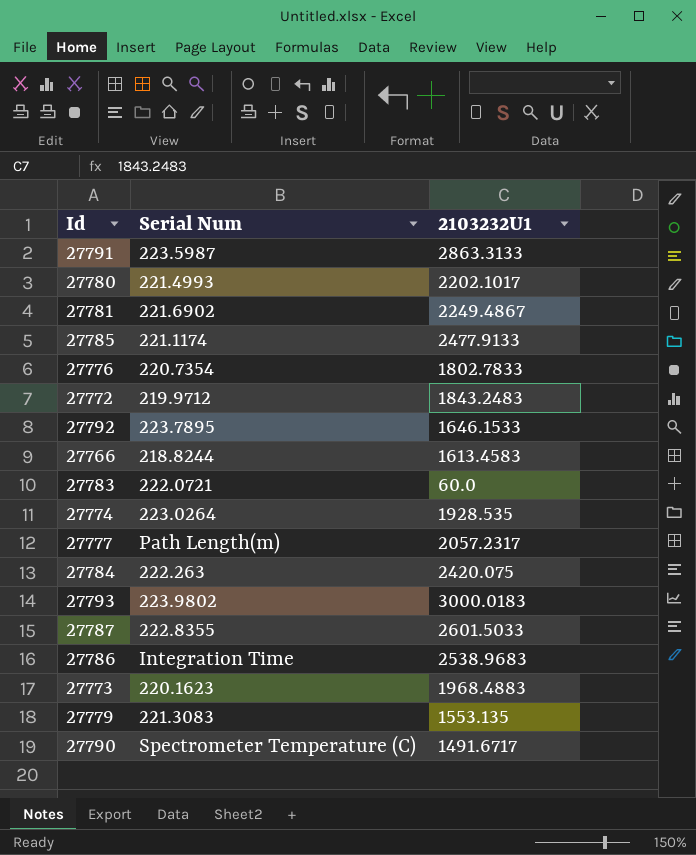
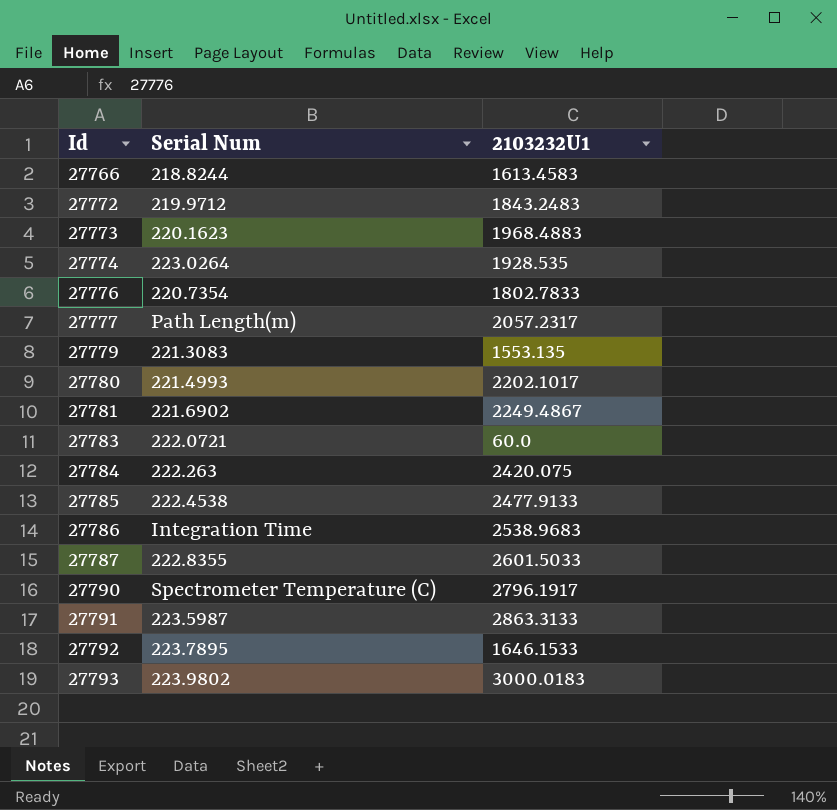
row order: none -> Id ascending
27785 | Serial Num: 221.1174 -> 222.4538
27790 | 2103232U1: 1491.6717 -> 2796.1917

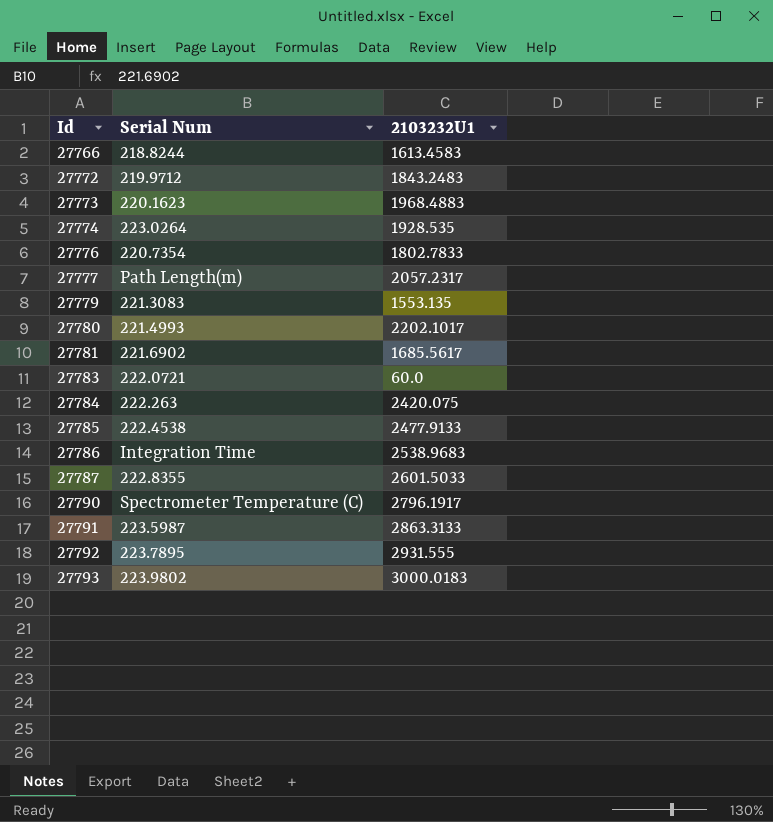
27781 | 2103232U1: 2249.4867 -> 1685.5617
27792 | 2103232U1: 1646.1533 -> 2931.555

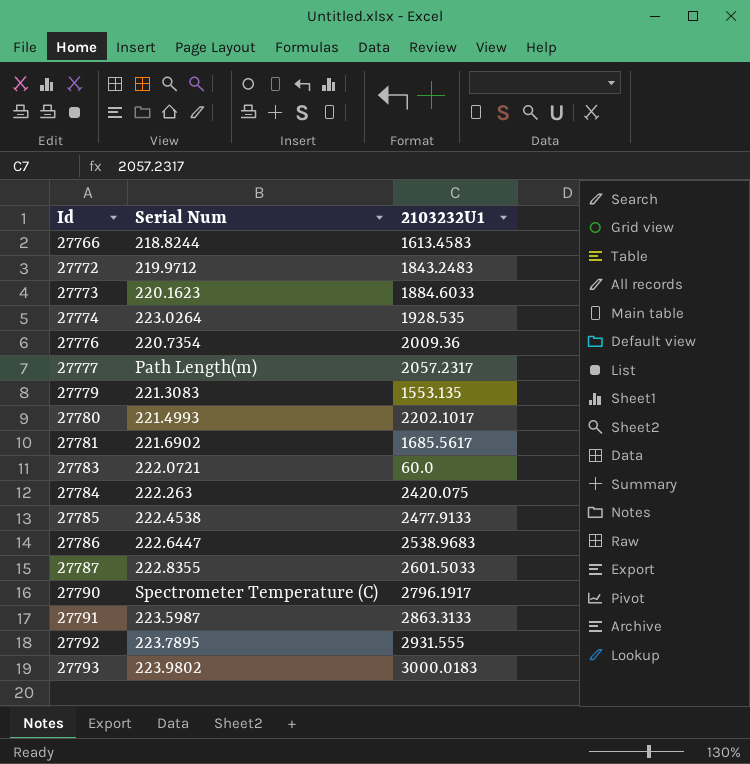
27773 | 2103232U1: 1968.4883 -> 1884.6033
27776 | 2103232U1: 1802.7833 -> 2009.36
27786 | Serial Num: Integration Time -> 222.6447

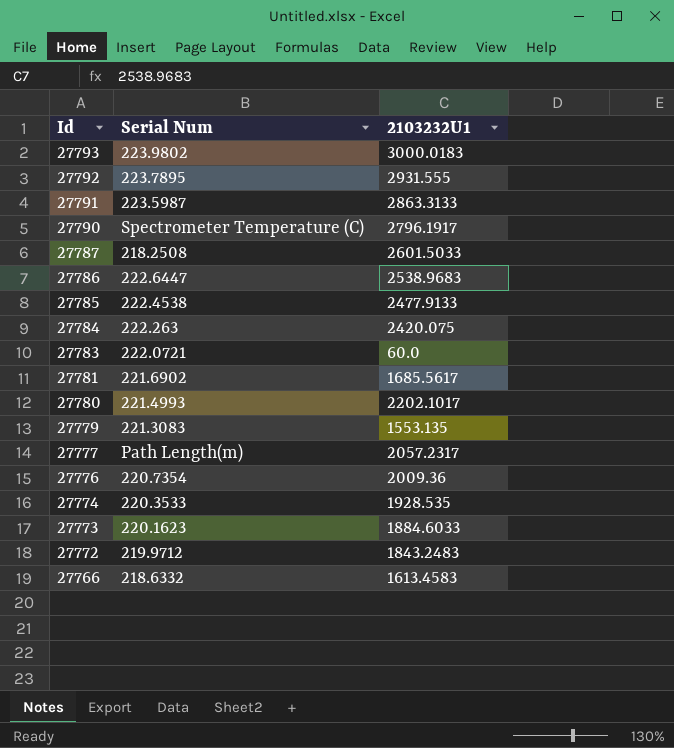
row order: Id ascending -> Id descending
27787 | Serial Num: 222.8355 -> 218.2508
27774 | Serial Num: 223.0264 -> 220.3533
27766 | Serial Num: 218.8244 -> 218.6332

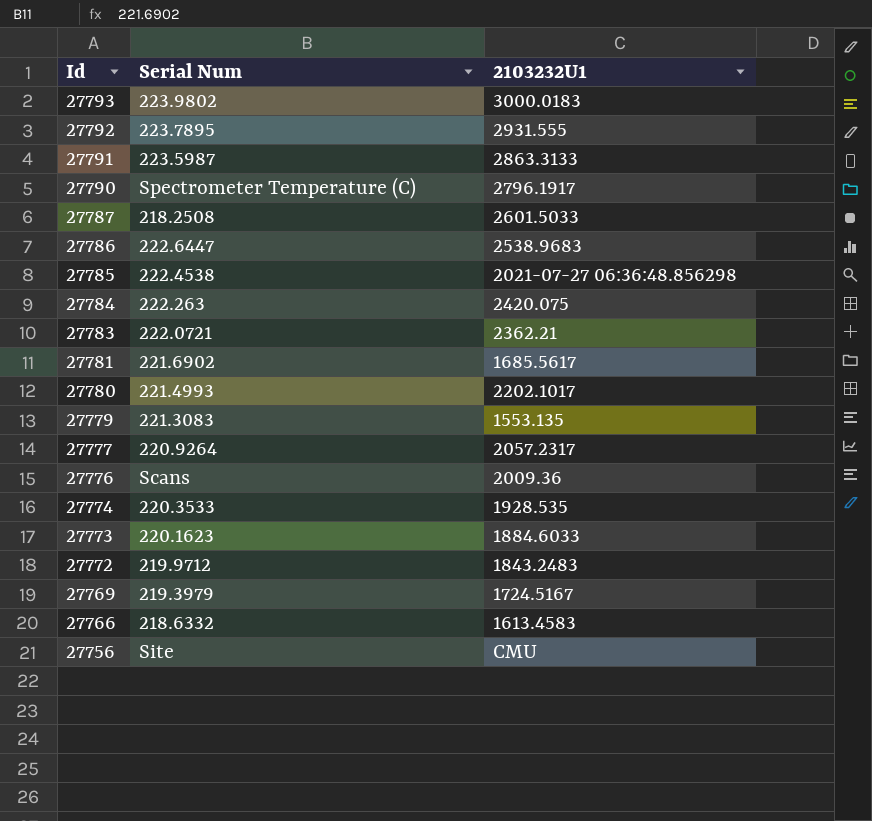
27785 | 2103232U1: 2477.9133 -> 2021-07-27 06:36:48.856298
27783 | 2103232U1: 60.0 -> 2362.21
27777 | Serial Num: Path Length(m) -> 220.9264
27776 | Serial Num: 220.7354 -> Scans
row 27769: none -> 219.3979 | 1724.5167
row 27756: none -> Site | CMU

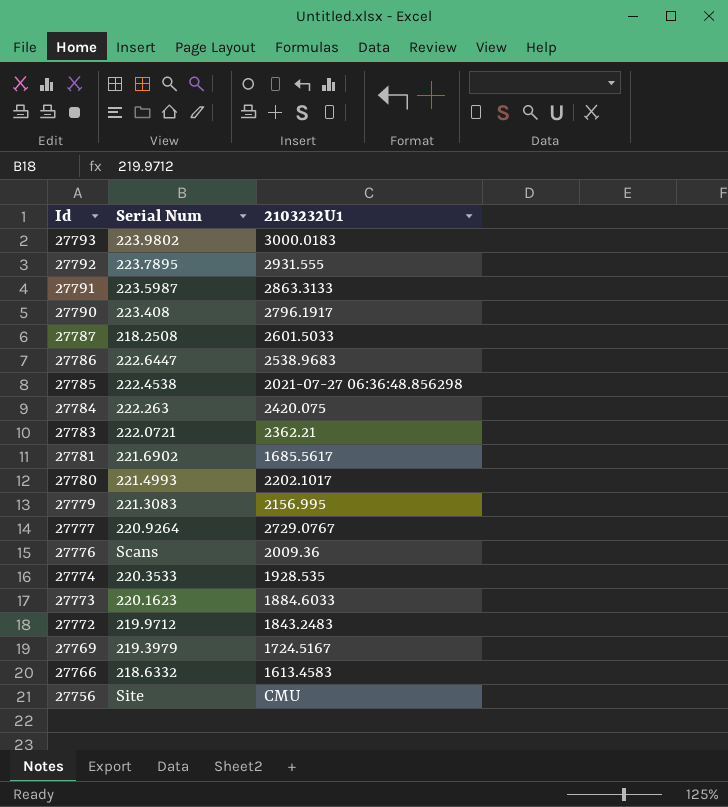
27790 | Serial Num: Spectrometer Temperature (C) -> 223.408
27779 | 2103232U1: 1553.135 -> 2156.995
27777 | 2103232U1: 2057.2317 -> 2729.0767

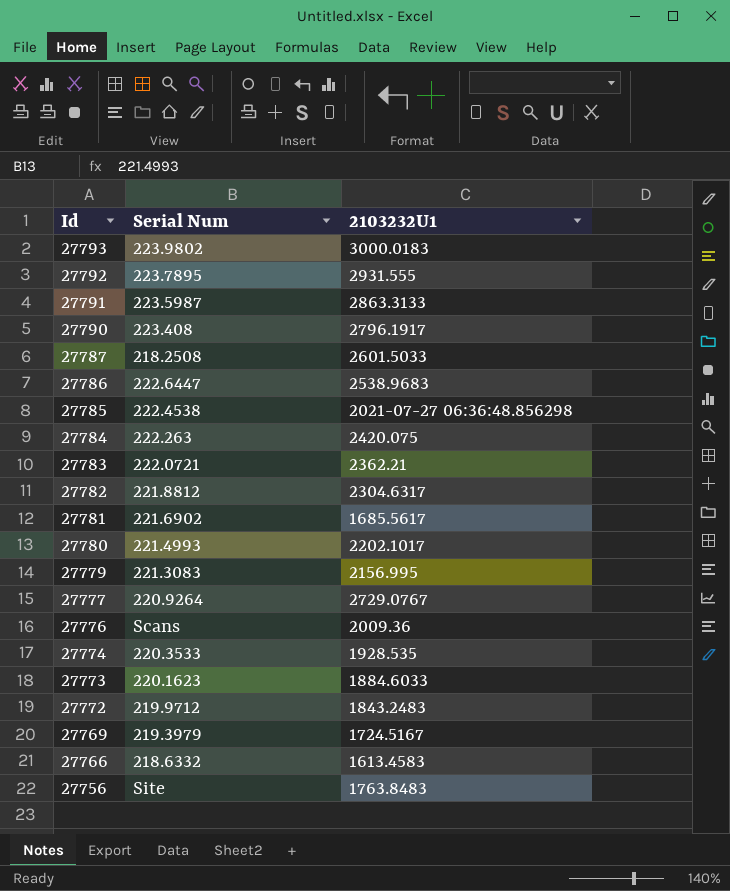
row 27782: none -> 221.8812 | 2304.6317
27756 | 2103232U1: CMU -> 1763.8483

